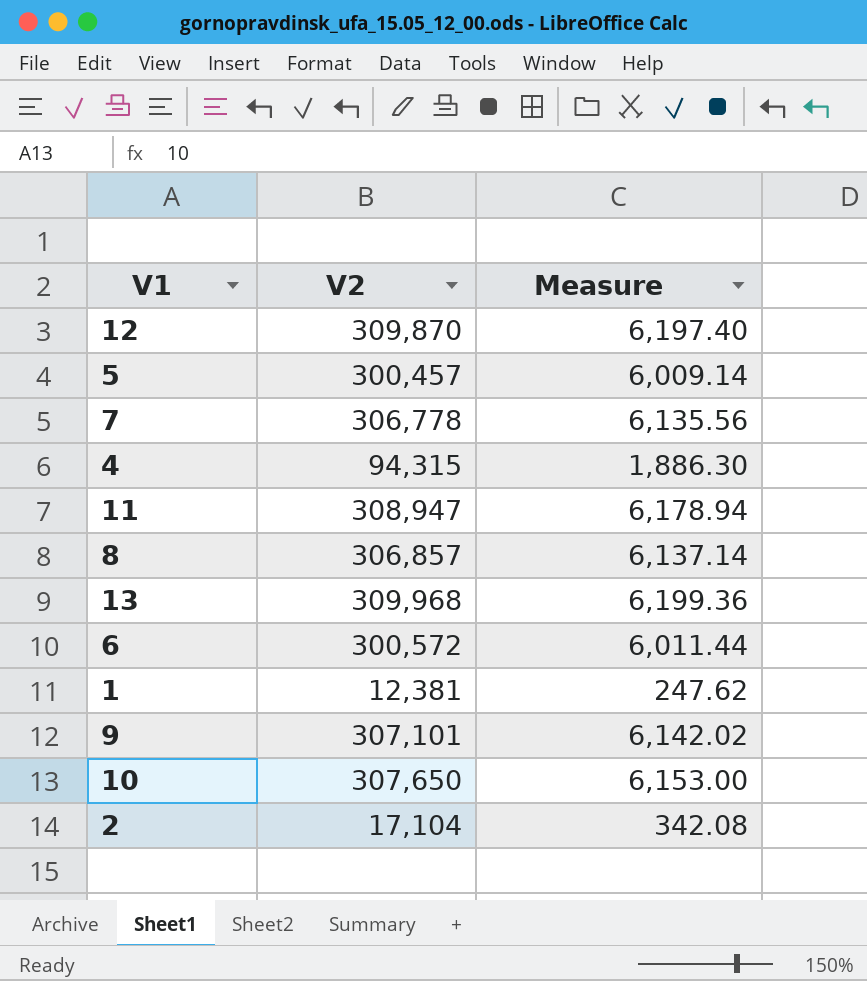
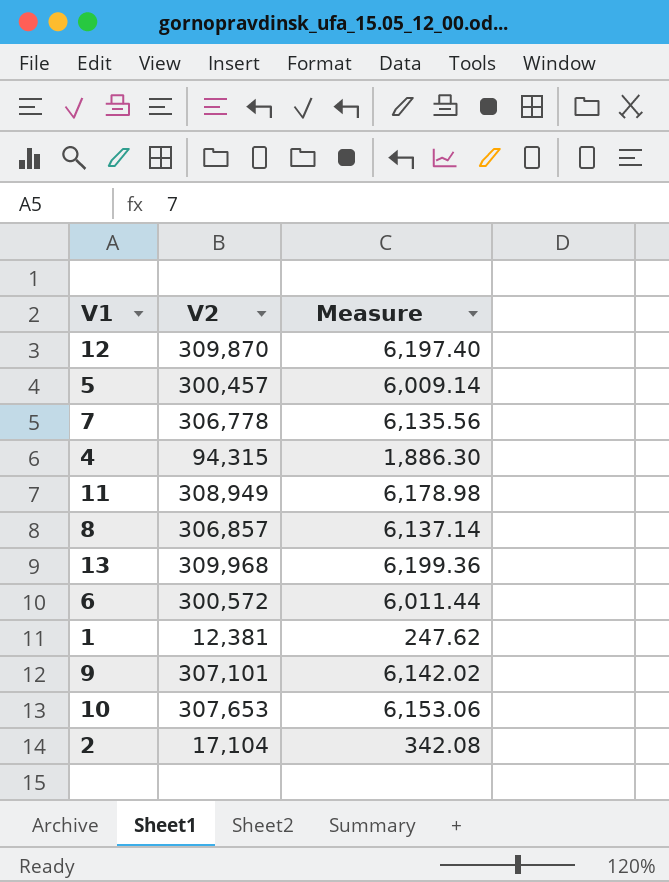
11 | V2: 308,947 -> 308,949
11 | Measure: 6,178.94 -> 6,178.98
10 | V2: 307,650 -> 307,653
10 | Measure: 6,153.00 -> 6,153.06

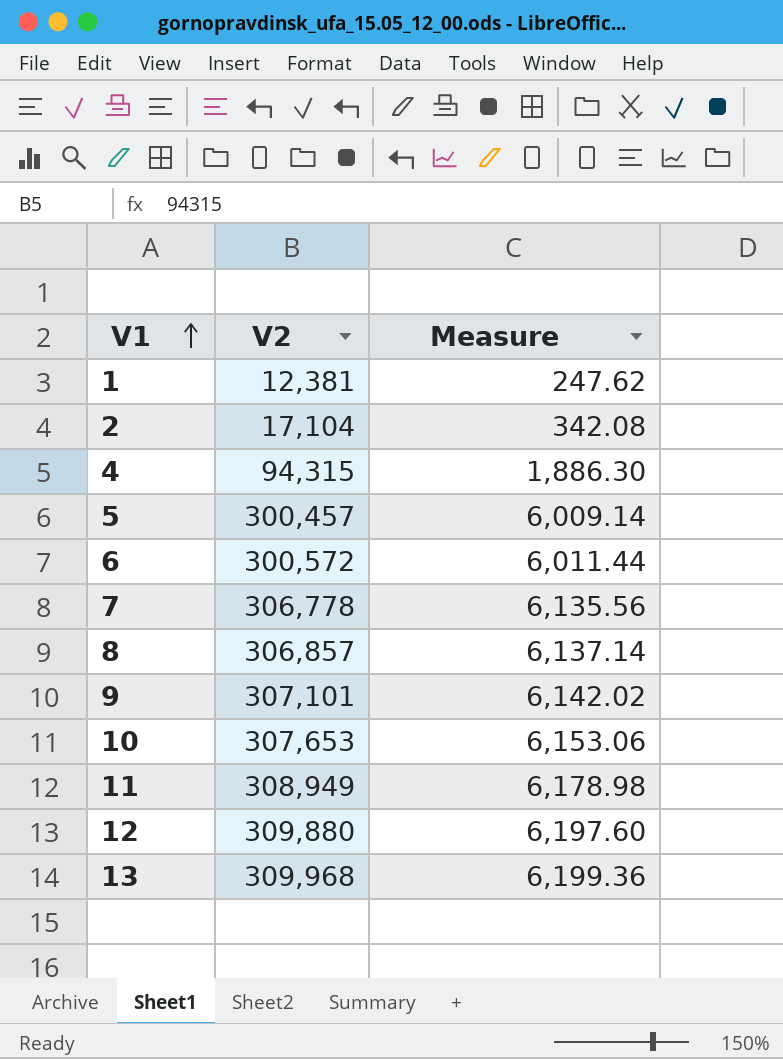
row order: none -> V1 ascending
12 | V2: 309,870 -> 309,880
12 | Measure: 6,197.40 -> 6,197.60

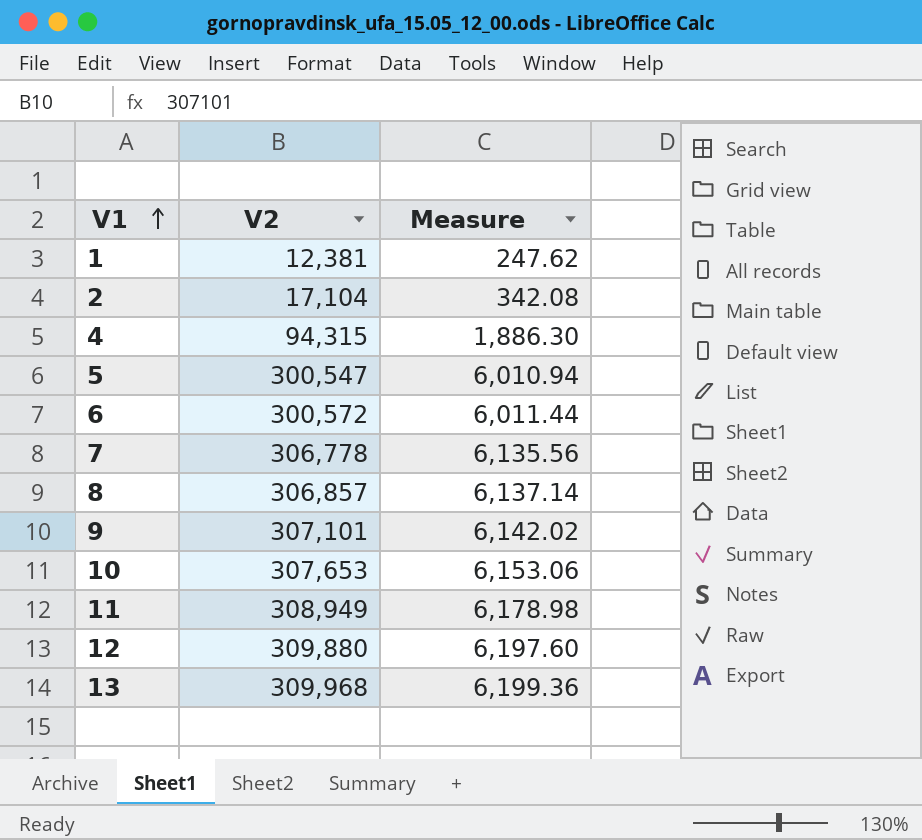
5 | V2: 300,457 -> 300,547
5 | Measure: 6,009.14 -> 6,010.94

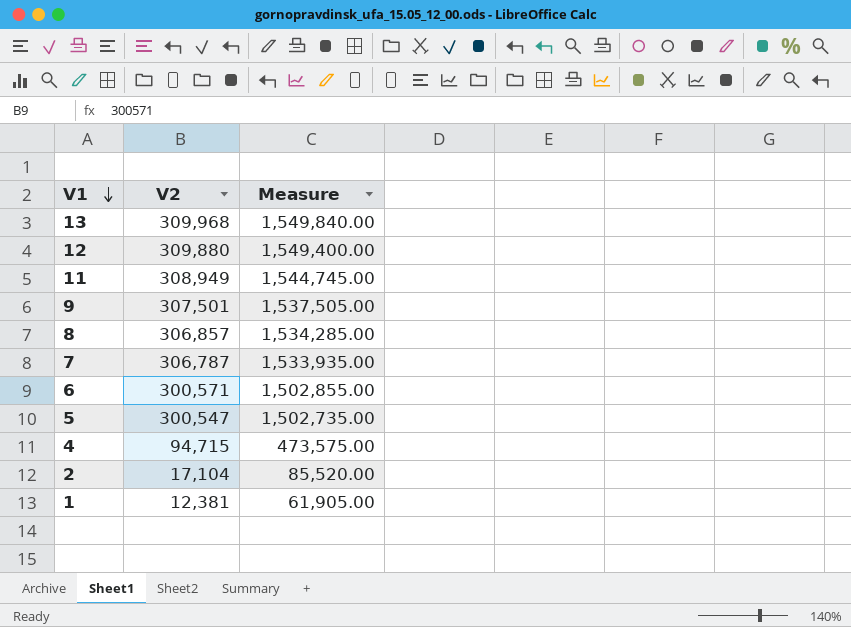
row order: V1 ascending -> V1 descending
column Measure | formula: [V2] * 0.02 -> [V2] * 5
row 10: 307,653 | 6,153.06 -> none
9 | V2: 307,101 -> 307,501
7 | V2: 306,778 -> 306,787
6 | V2: 300,572 -> 300,571
4 | V2: 94,315 -> 94,715

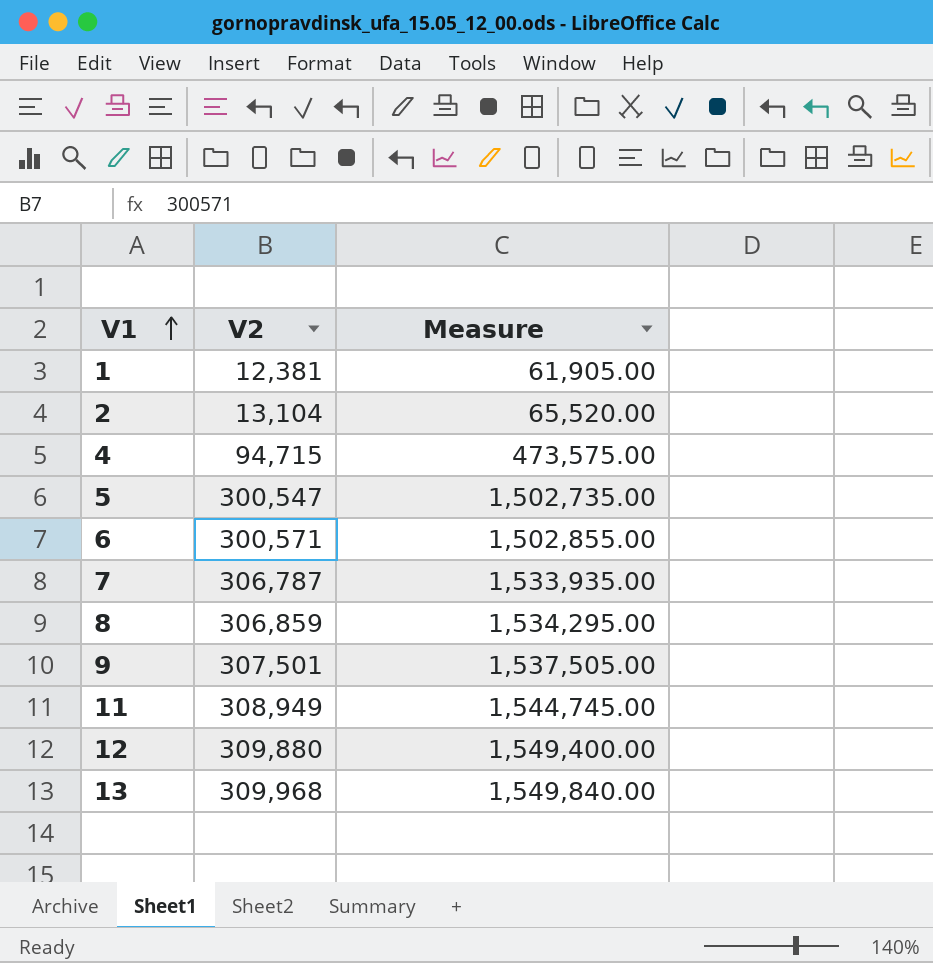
row order: V1 descending -> V1 ascending
2 | V2: 17,104 -> 13,104
2 | Measure: 85,520.00 -> 65,520.00
8 | V2: 306,857 -> 306,859
8 | Measure: 1,534,285.00 -> 1,534,295.00

